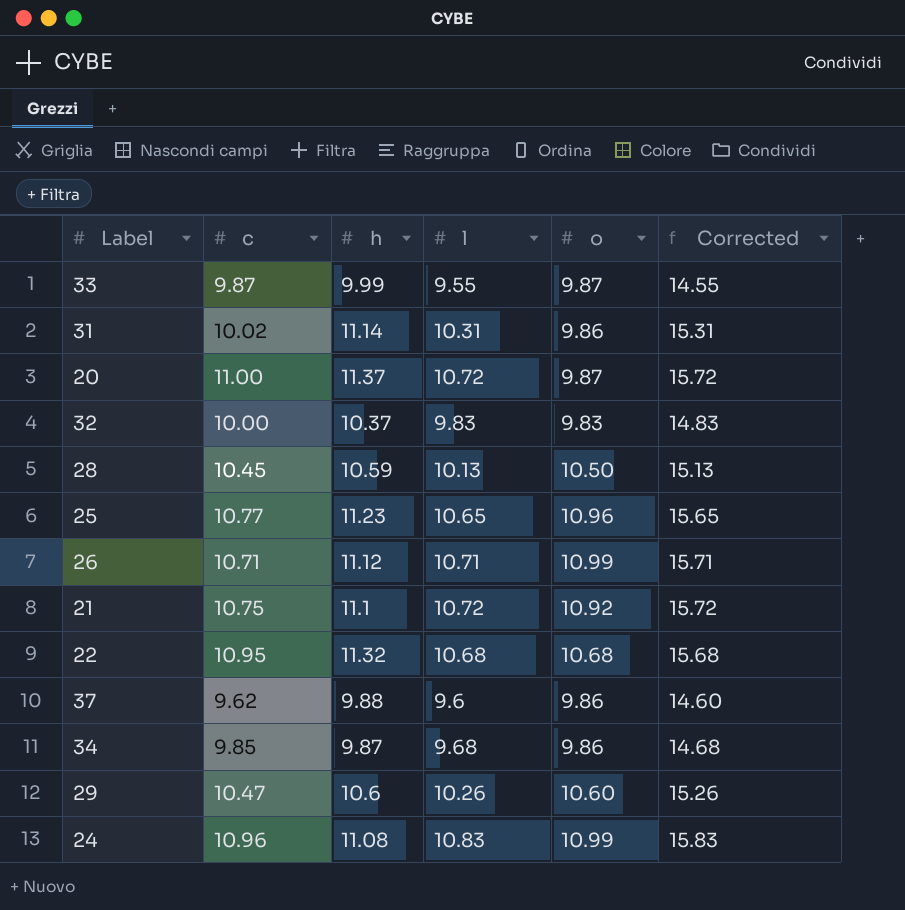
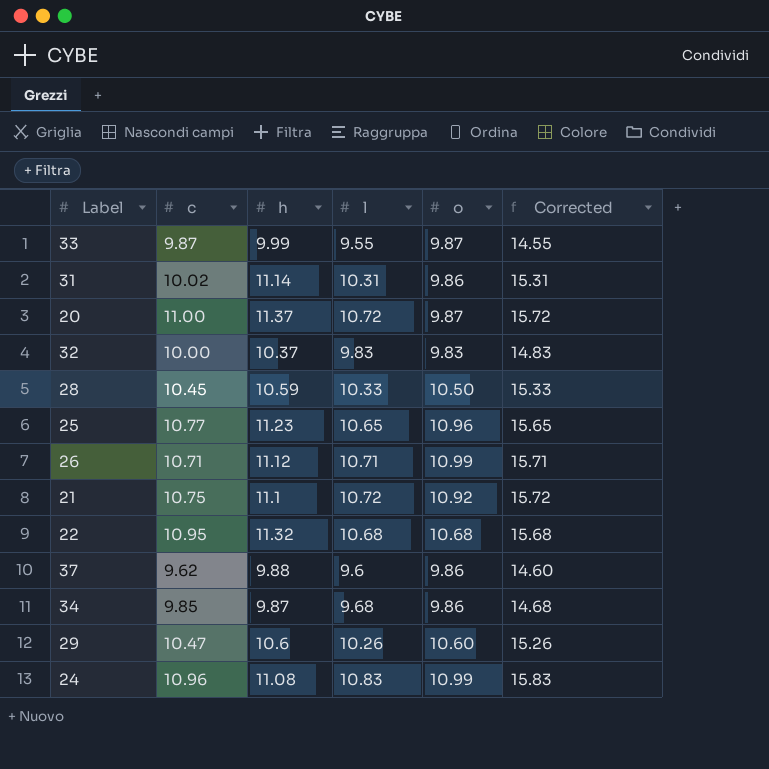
28 | l: 10.13 -> 10.33
28 | Corrected: 15.13 -> 15.33

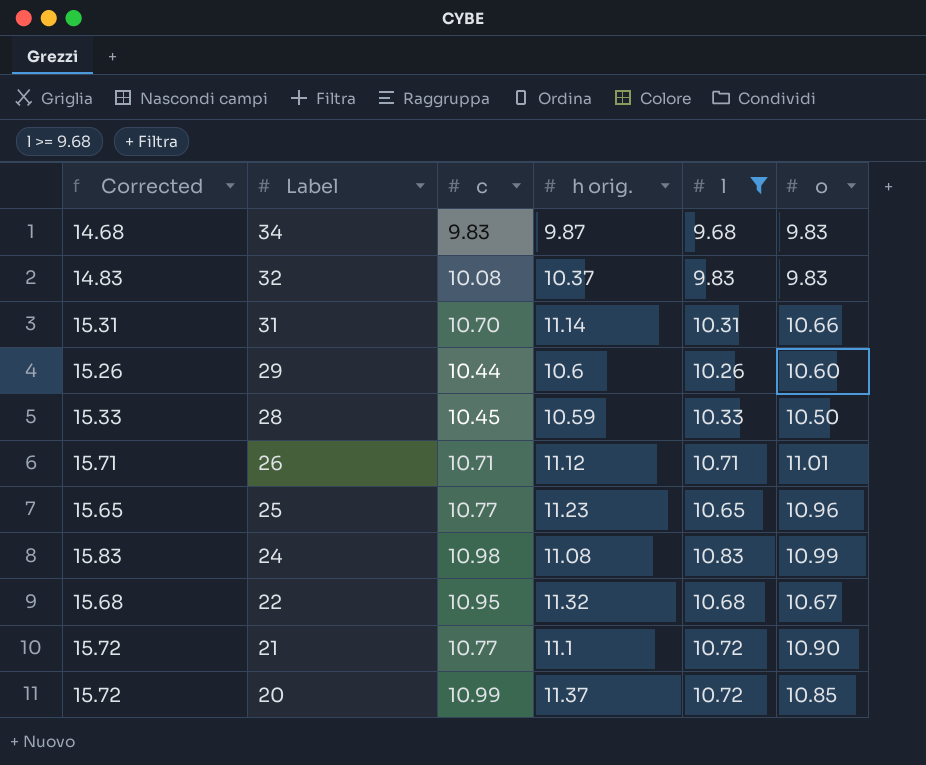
filter: none -> l >= 9.68
row order: none -> Label descending
column Corrected | position: 6 -> 1
column name: h -> h orig.
34 | c: 9.85 -> 9.83
34 | o: 9.86 -> 9.83
32 | c: 10.00 -> 10.08
31 | c: 10.02 -> 10.70
31 | o: 9.86 -> 10.66
29 | c: 10.47 -> 10.44
26 | o: 10.99 -> 11.01
24 | c: 10.96 -> 10.98
22 | o: 10.68 -> 10.67
21 | c: 10.75 -> 10.77
21 | o: 10.92 -> 10.90
20 | c: 11.00 -> 10.99
20 | o: 9.87 -> 10.85

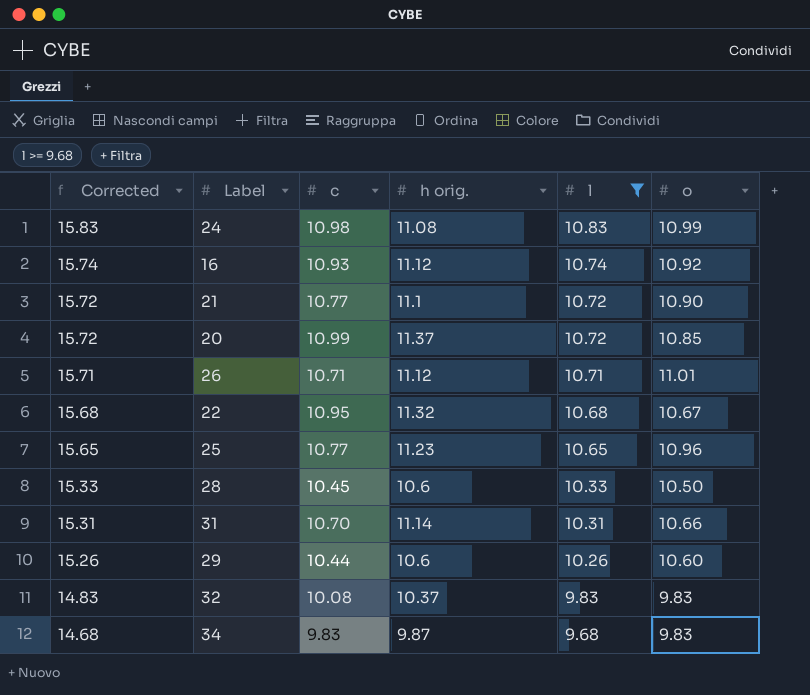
row order: Label descending -> Corrected descending
row 16: none -> 15.74 | 10.93 | 11.12 | 10.74 | 10.92
28 | h orig.: 10.59 -> 10.6

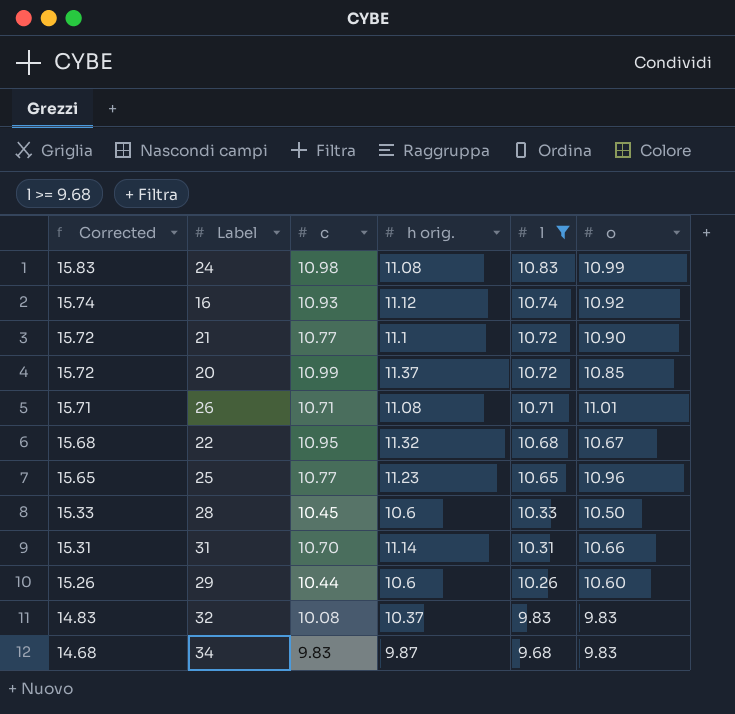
26 | h orig.: 11.12 -> 11.08

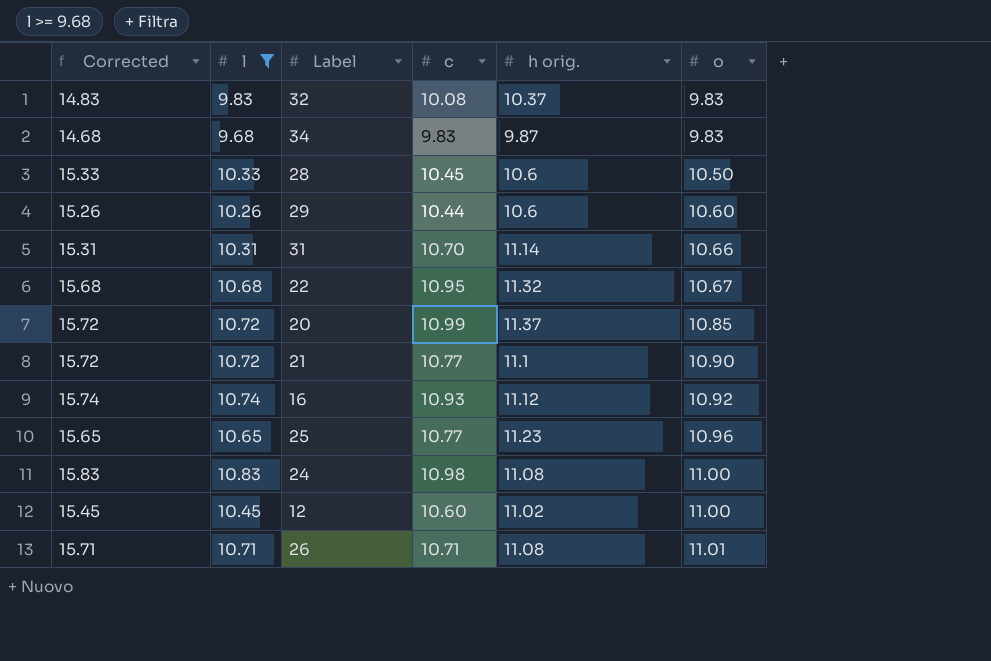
row order: Corrected descending -> o ascending
column l | position: 5 -> 2
24 | o: 10.99 -> 11.00
row 12: none -> 15.45 | 10.45 | 10.60 | 11.02 | 11.00

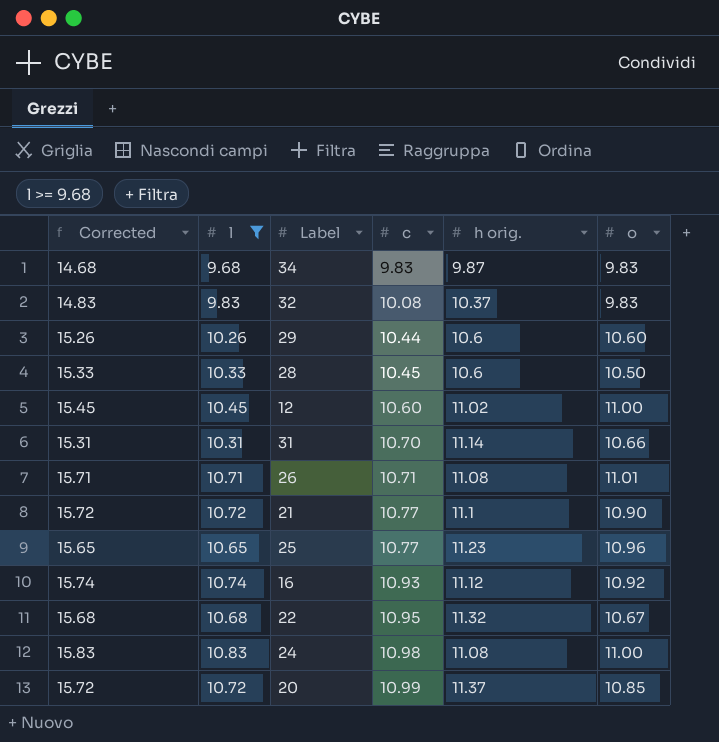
row order: o ascending -> c ascending

